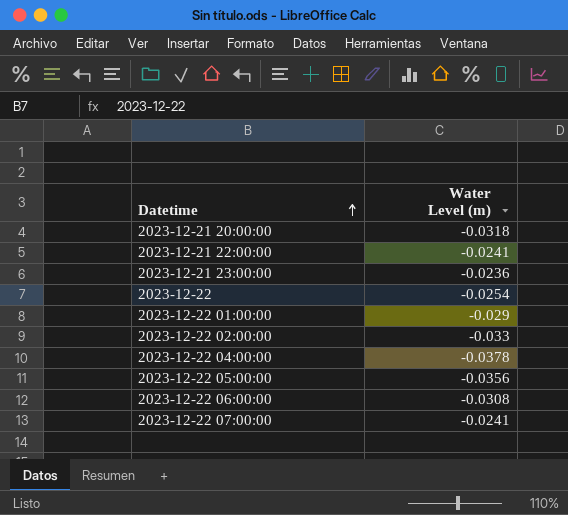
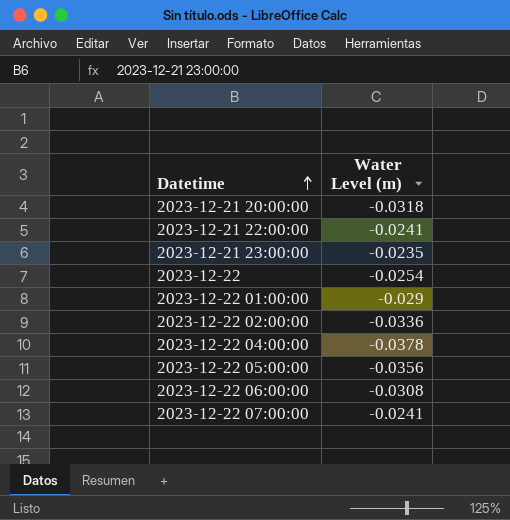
2023-12-21 23:00:00 | Water Level (m): -0.0236 -> -0.0235
2023-12-22 02:00:00 | Water Level (m): -0.033 -> -0.0336

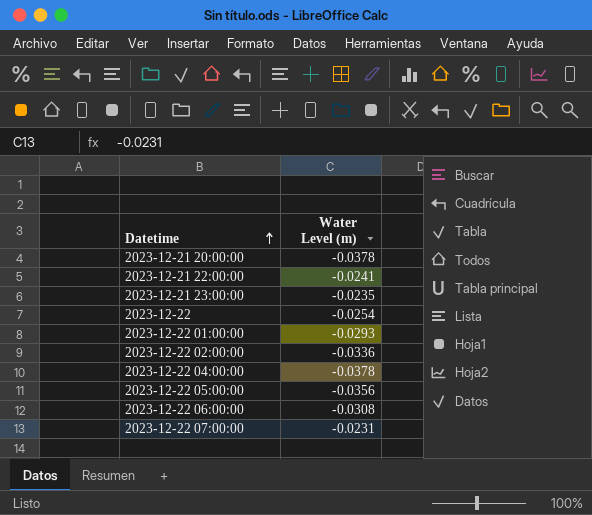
2023-12-21 20:00:00 | Water Level (m): -0.0318 -> -0.0378
2023-12-22 01:00:00 | Water Level (m): -0.029 -> -0.0293
2023-12-22 07:00:00 | Water Level (m): -0.0241 -> -0.0231

